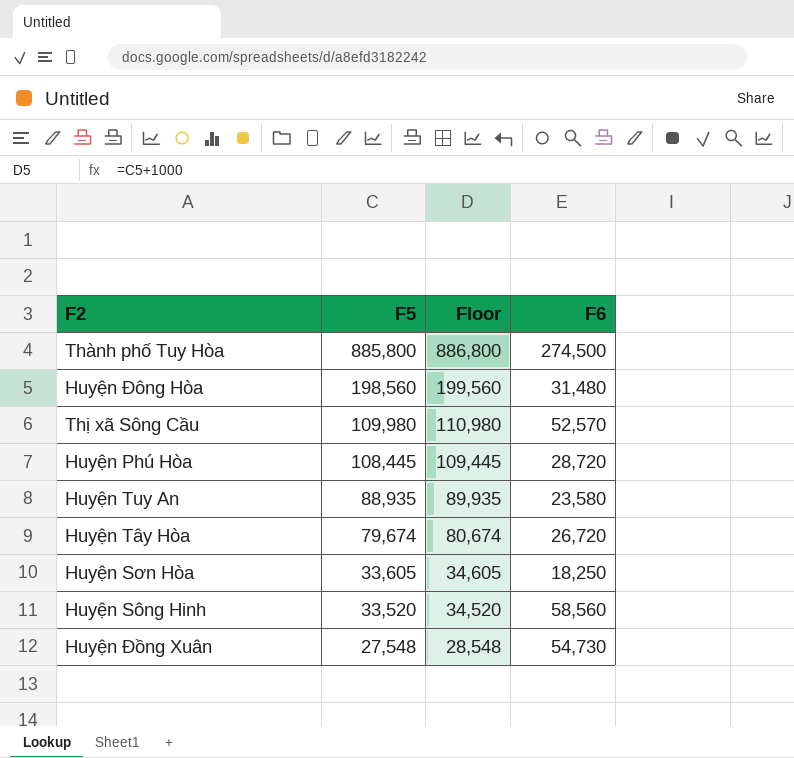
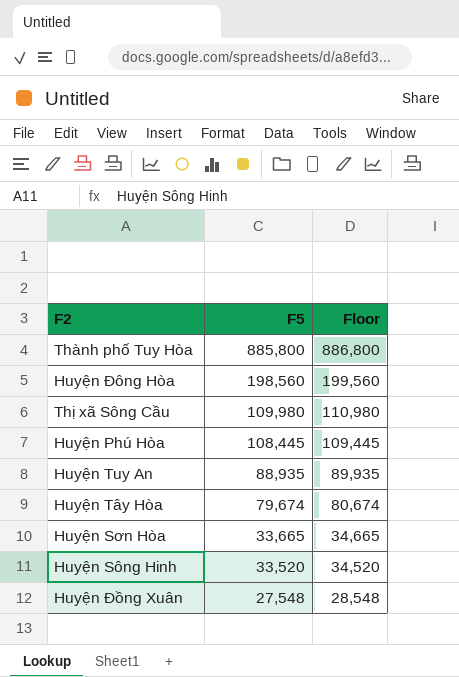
column F6 | position: 4 -> none
Huyện Sơn Hòa | F5: 33,605 -> 33,665
Huyện Sơn Hòa | Floor: 34,605 -> 34,665

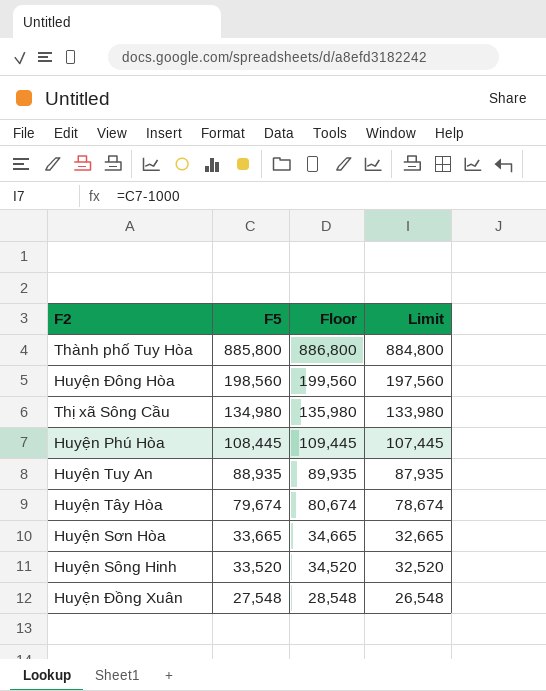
column Limit | formula: none -> [F5] - 1000
Thị xã Sông Cầu | F5: 109,980 -> 134,980
Thị xã Sông Cầu | Floor: 110,980 -> 135,980

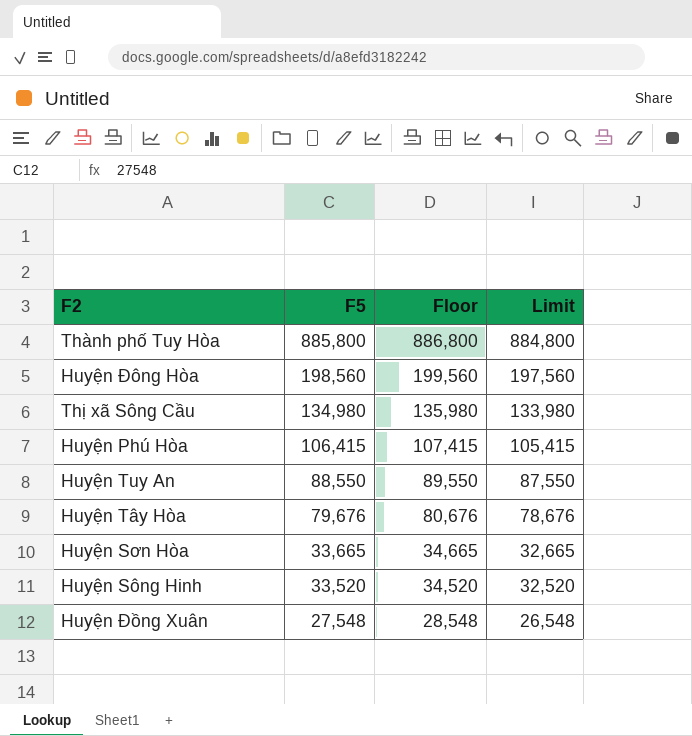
Huyện Phú Hòa | F5: 108,445 -> 106,415
Huyện Phú Hòa | Floor: 109,445 -> 107,415
Huyện Phú Hòa | Limit: 107,445 -> 105,415
Huyện Tuy An | F5: 88,935 -> 88,550
Huyện Tuy An | Floor: 89,935 -> 89,550
Huyện Tuy An | Limit: 87,935 -> 87,550
Huyện Tây Hòa | F5: 79,674 -> 79,676
Huyện Tây Hòa | Floor: 80,674 -> 80,676
Huyện Tây Hòa | Limit: 78,674 -> 78,676

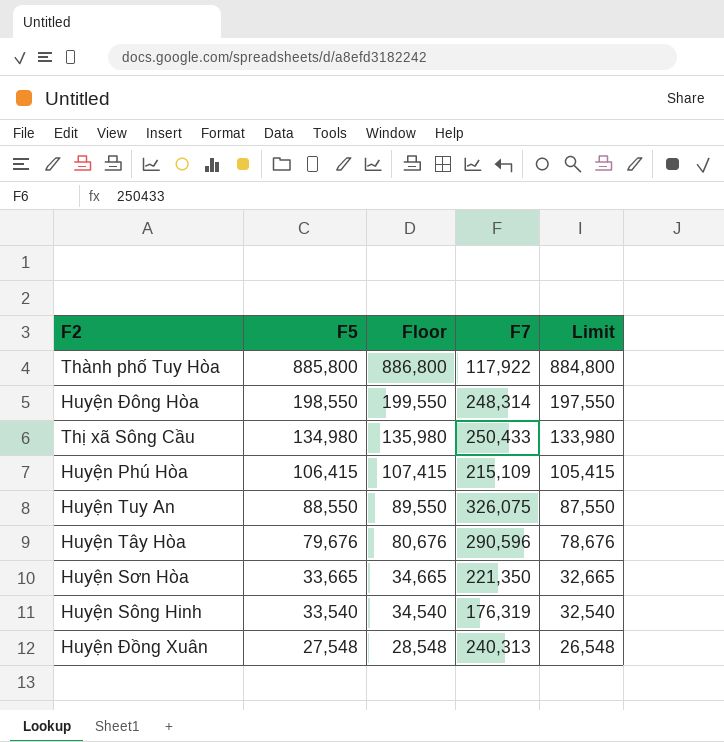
column F7 | position: none -> 4
Huyện Đông Hòa | F5: 198,560 -> 198,550
Huyện Đông Hòa | Floor: 199,560 -> 199,550
Huyện Đông Hòa | Limit: 197,560 -> 197,550
Huyện Sông Hinh | F5: 33,520 -> 33,540
Huyện Sông Hinh | Floor: 34,520 -> 34,540
Huyện Sông Hinh | Limit: 32,520 -> 32,540

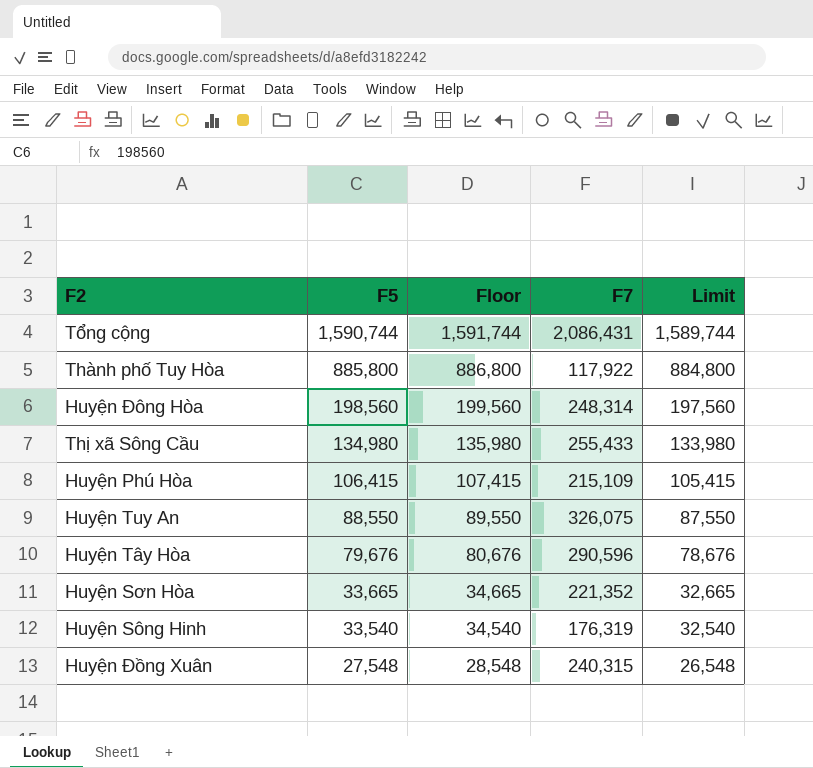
row Tổng cộng: none -> 1,590,744 | 1,591,744 | 2,086,431 | 1,589,744
Huyện Đông Hòa | F5: 198,550 -> 198,560
Huyện Đông Hòa | Floor: 199,550 -> 199,560
Huyện Đông Hòa | Limit: 197,550 -> 197,560
Thị xã Sông Cầu | F7: 250,433 -> 255,433
Huyện Sơn Hòa | F7: 221,350 -> 221,352
Huyện Đồng Xuân | F7: 240,313 -> 240,315

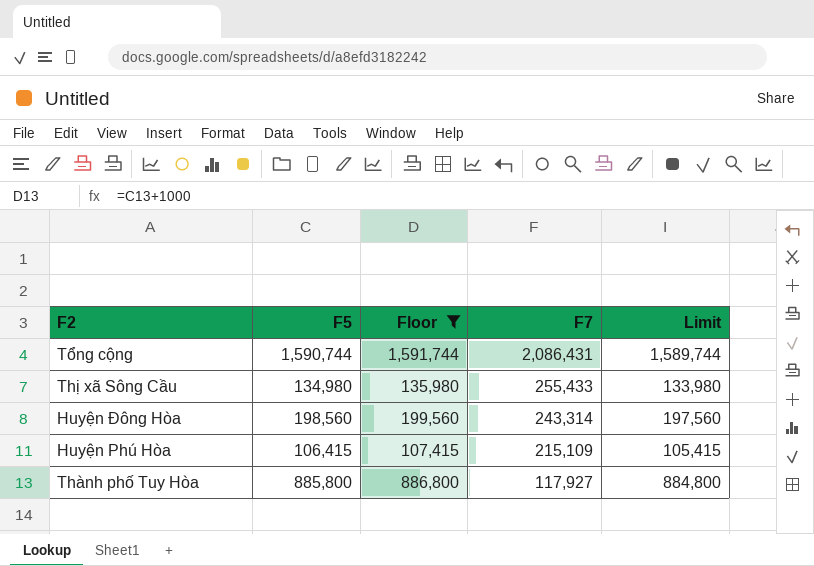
filter: none -> Floor >= 107,415
row order: F5 descending -> F7 descending
Huyện Đông Hòa | F7: 248,314 -> 243,314
Thành phố Tuy Hòa | F7: 117,922 -> 117,927

